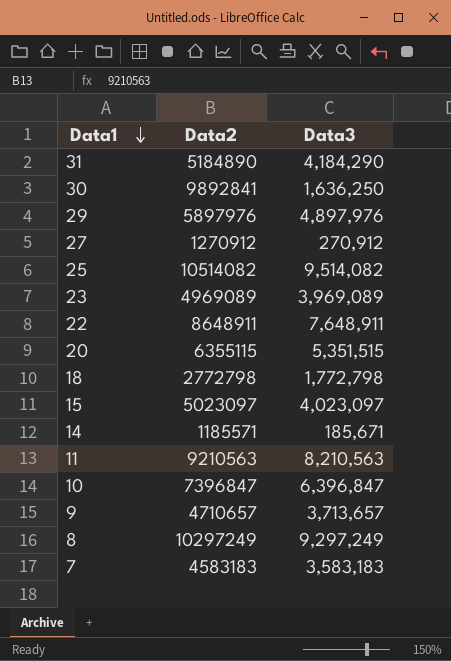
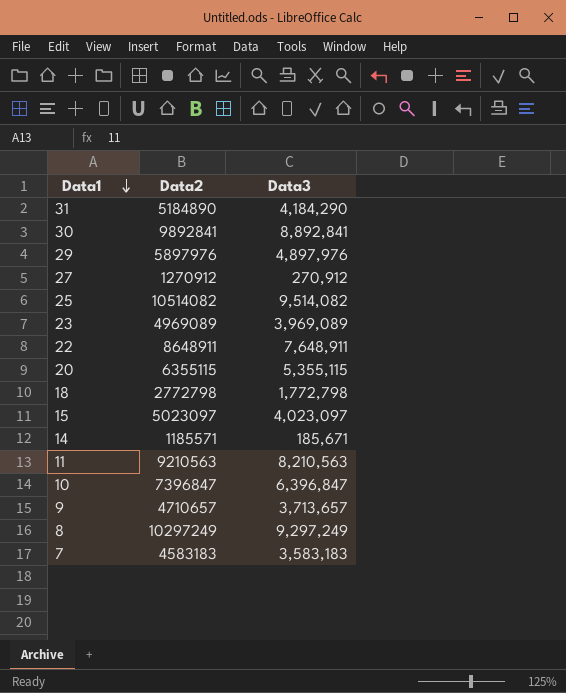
30 | Data3: 1,636,250 -> 8,892,841
20 | Data3: 5,351,515 -> 5,355,115

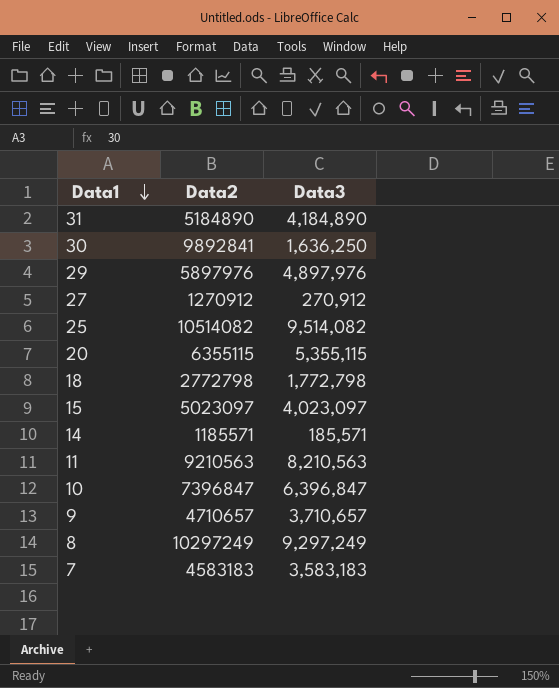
row 23: 4969089 | 3,969,089 -> none
row 22: 8648911 | 7,648,911 -> none
31 | Data3: 4,184,290 -> 4,184,890
30 | Data3: 8,892,841 -> 1,636,250
14 | Data3: 185,671 -> 185,571
9 | Data3: 3,713,657 -> 3,710,657

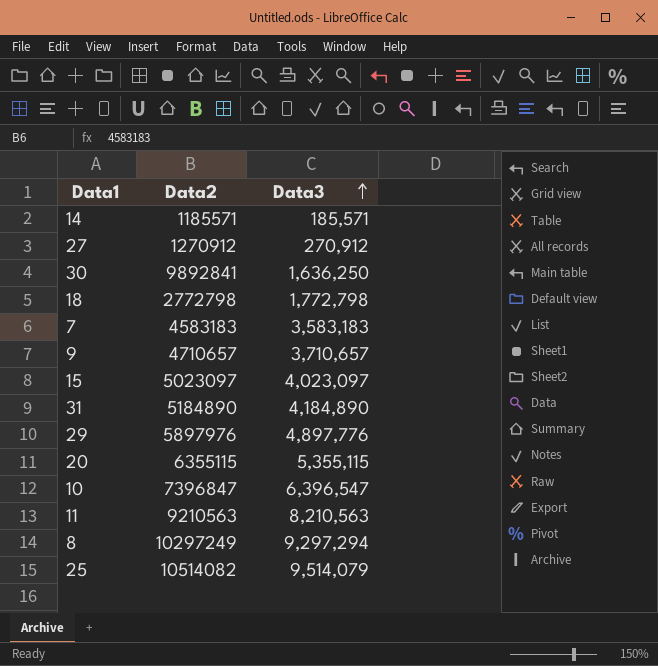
row order: Data1 descending -> Data3 ascending
29 | Data3: 4,897,976 -> 4,897,776
10 | Data3: 6,396,847 -> 6,396,547
8 | Data3: 9,297,249 -> 9,297,294
25 | Data3: 9,514,082 -> 9,514,079

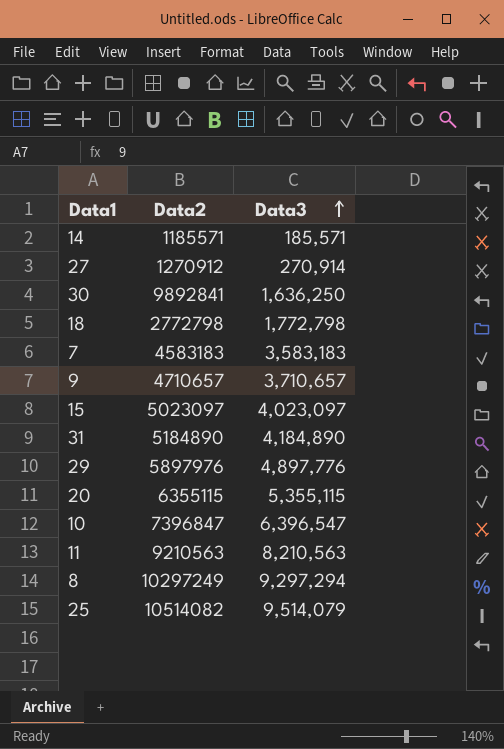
27 | Data3: 270,912 -> 270,914

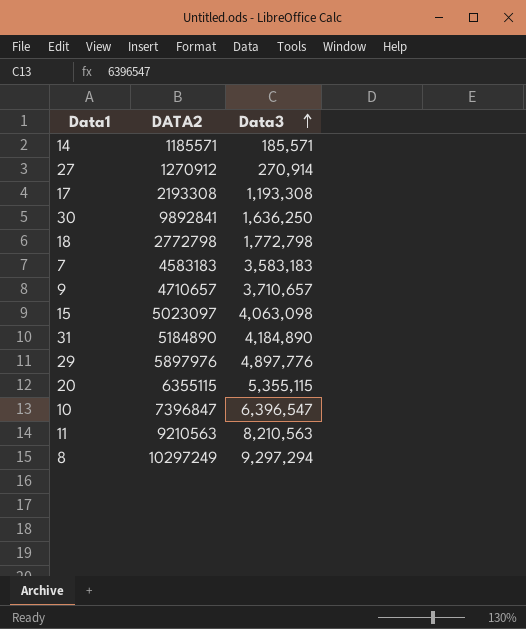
column name: Data2 -> DATA2
row 25: 10514082 | 9,514,079 -> none
row 17: none -> 2193308 | 1,193,308
15 | Data3: 4,023,097 -> 4,063,098

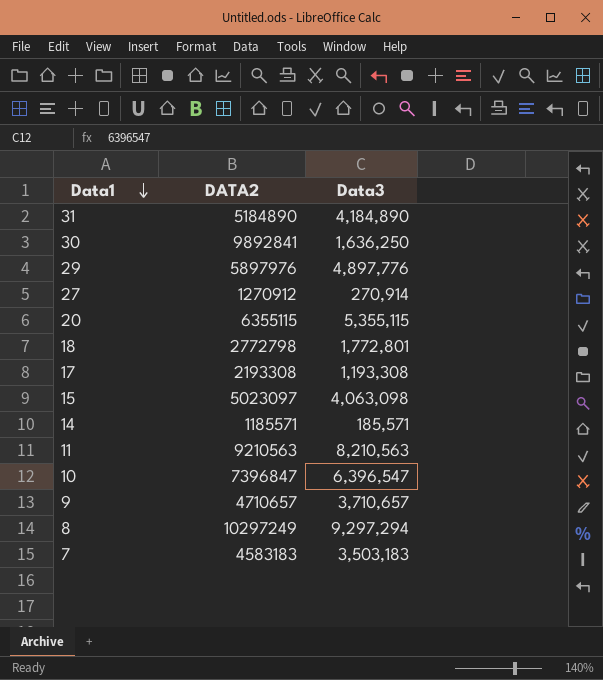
row order: Data3 ascending -> Data1 descending
18 | Data3: 1,772,798 -> 1,772,801
7 | Data3: 3,583,183 -> 3,503,183

